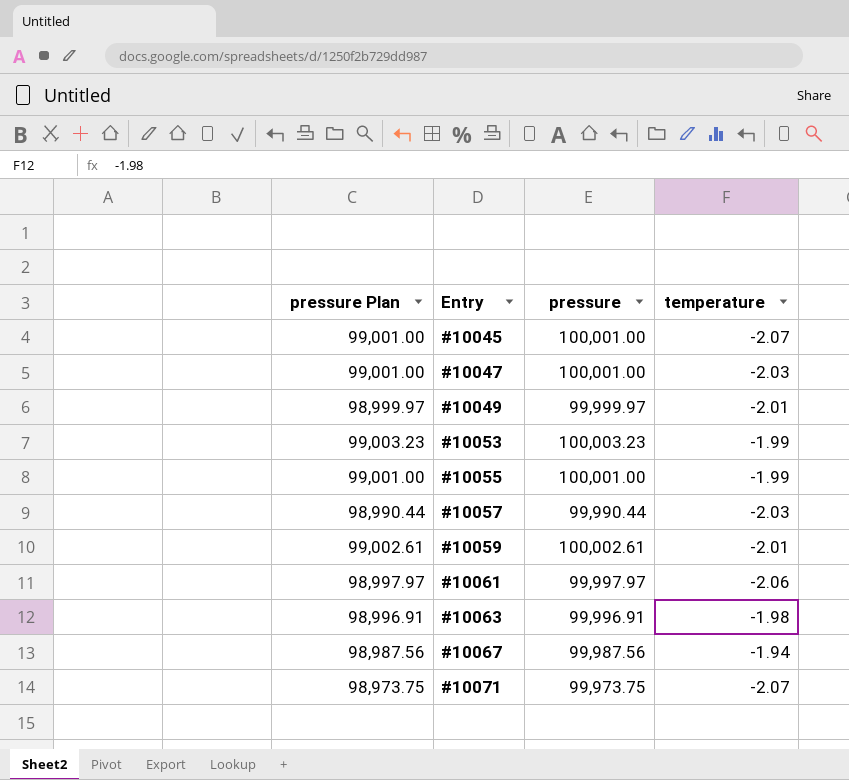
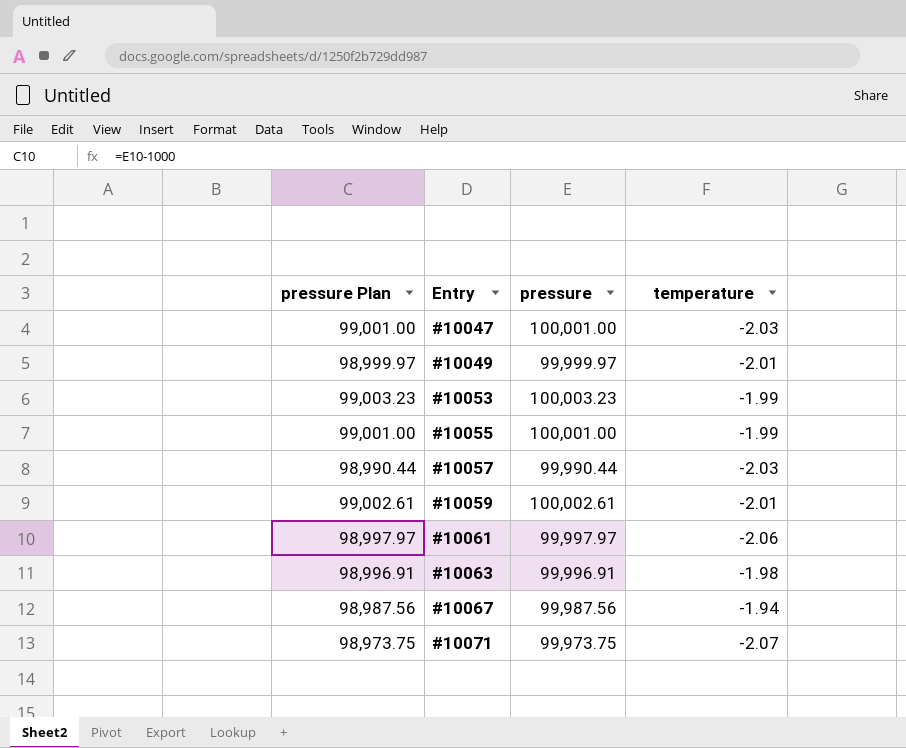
row #10045: 99,001.00 | 100,001.00 | -2.07 -> none

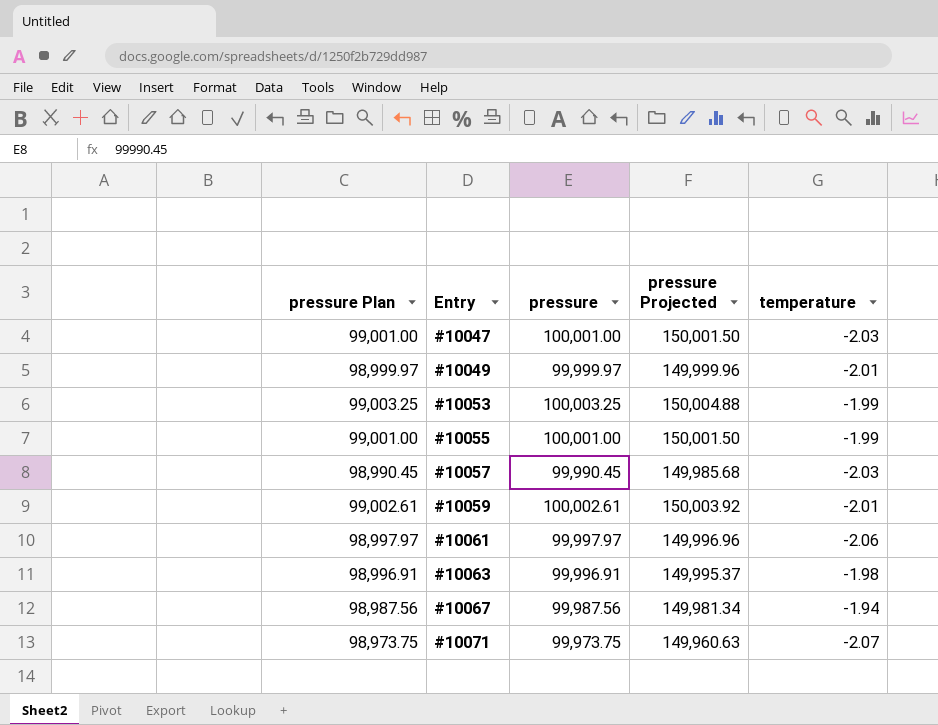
column pressure Projected | formula: none -> [pressure] * 1.5
#10053 | pressure Plan: 99,003.23 -> 99,003.25
#10053 | pressure: 100,003.23 -> 100,003.25
#10057 | pressure Plan: 98,990.44 -> 98,990.45
#10057 | pressure: 99,990.44 -> 99,990.45

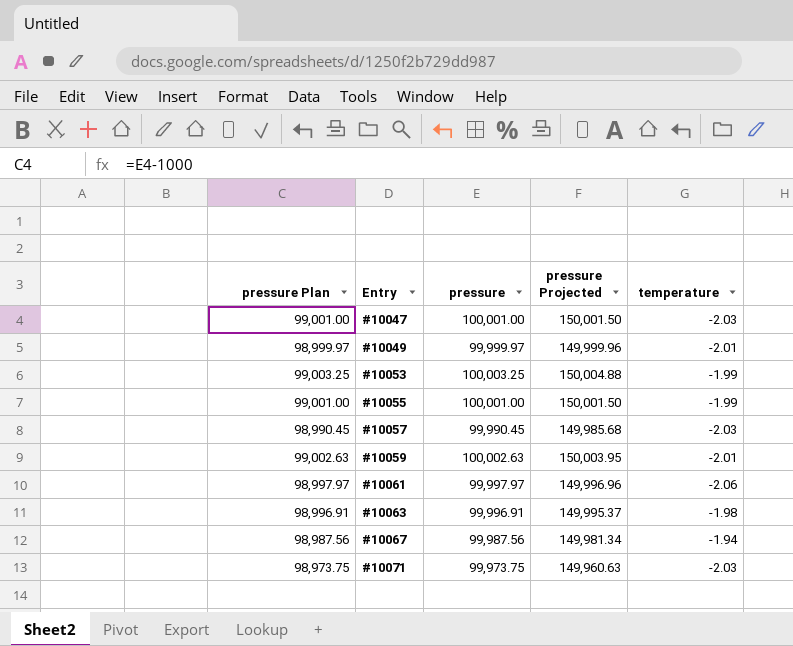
#10059 | pressure Plan: 99,002.61 -> 99,002.63
#10059 | pressure: 100,002.61 -> 100,002.63
#10059 | pressure Projected: 150,003.92 -> 150,003.95
#10071 | temperature: -2.07 -> -2.03

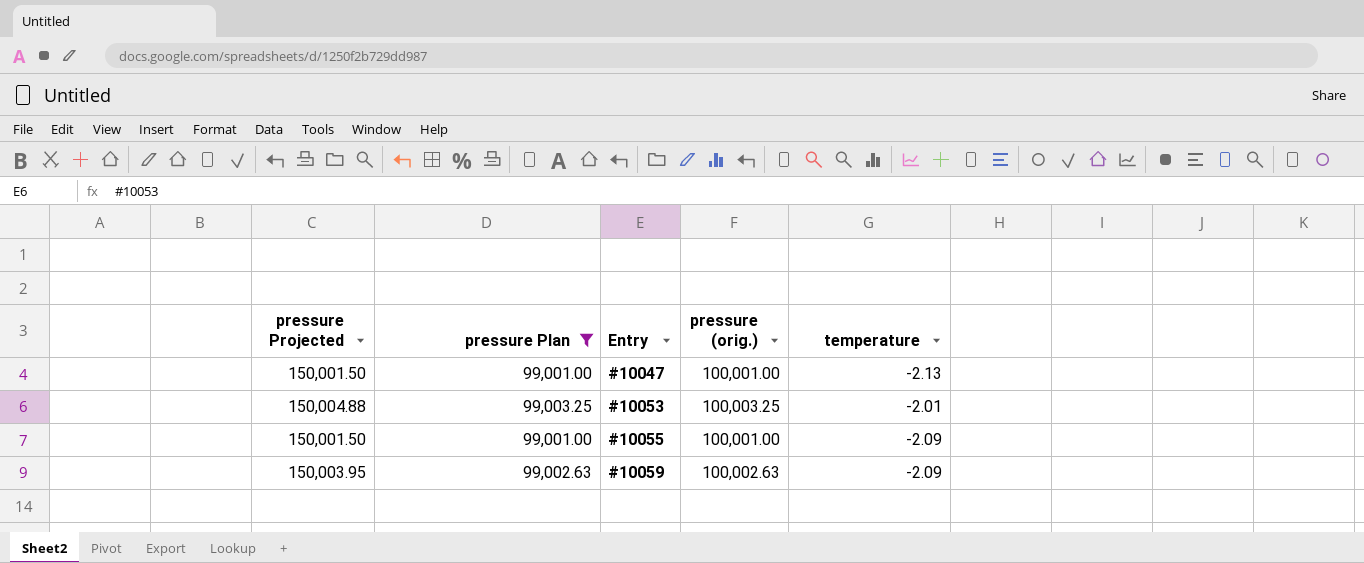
filter: none -> pressure Plan >= 99,001.00
column pressure Projected | position: 4 -> 1
column name: pressure -> pressure (orig.)
#10047 | temperature: -2.03 -> -2.13
#10053 | temperature: -1.99 -> -2.01
#10055 | temperature: -1.99 -> -2.09
#10059 | temperature: -2.01 -> -2.09

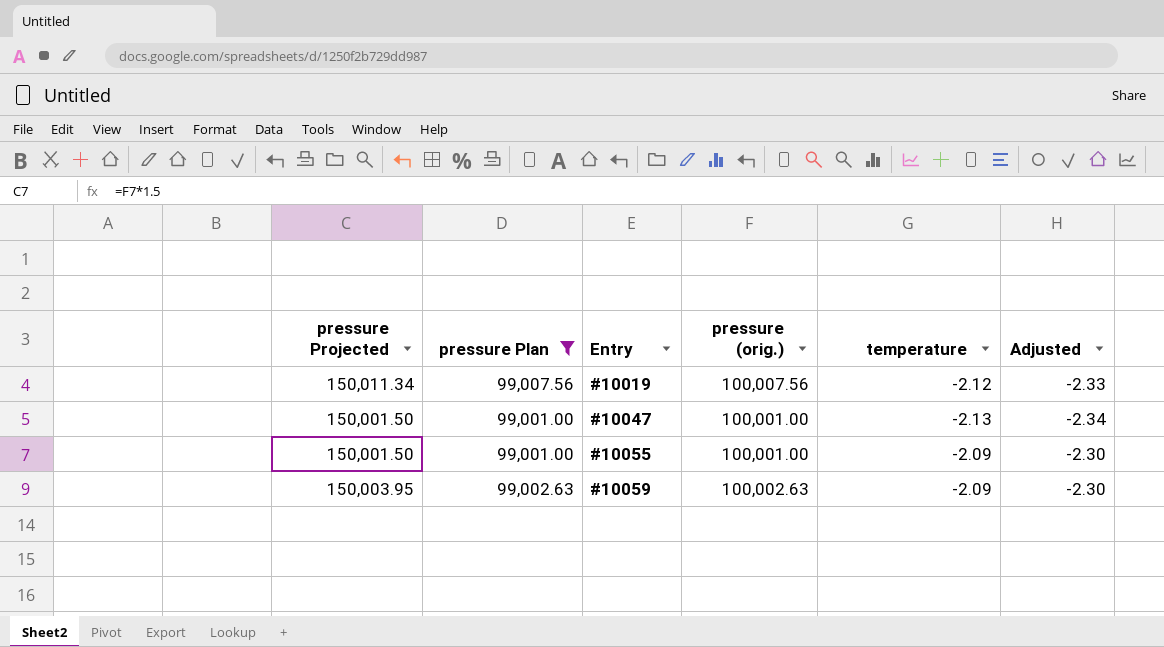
column Adjusted | formula: none -> [temperature] * 1.1
row #10053: 150,004.88 | 99,003.25 | 100,003.25 | -2.01 -> none
row #10019: none -> 150,011.34 | 99,007.56 | 100,007.56 | -2.12 | -2.33

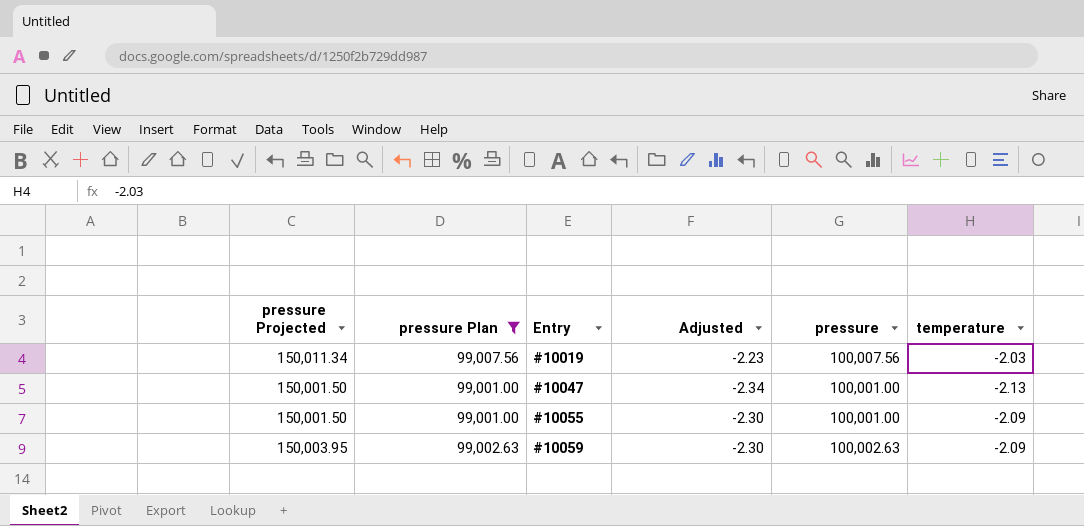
column Adjusted | position: 6 -> 4
column name: pressure (orig.) -> pressure
#10019 | Adjusted: -2.33 -> -2.23
#10019 | temperature: -2.12 -> -2.03

